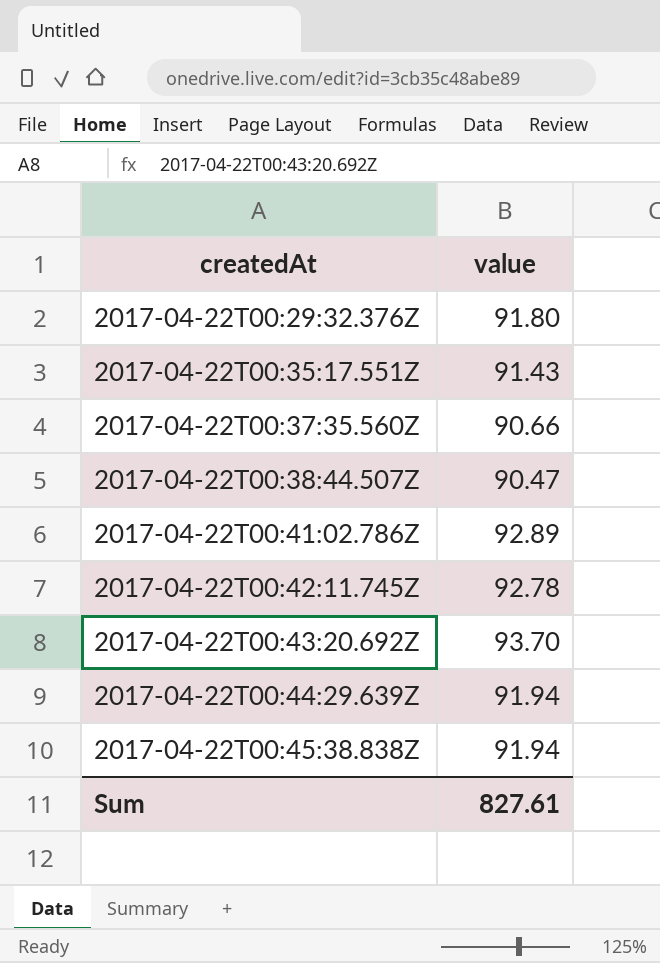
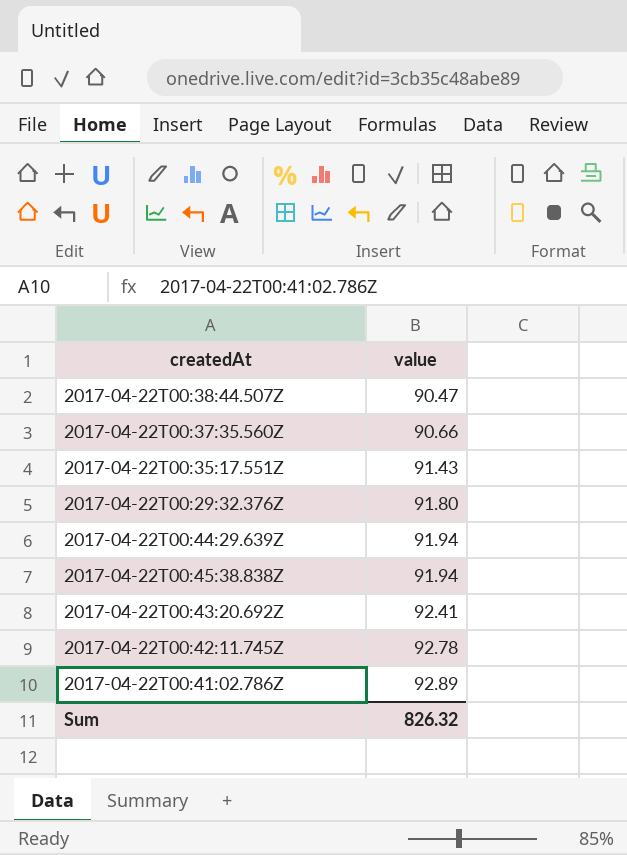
row order: createdAt ascending -> value ascending
2017-04-22T00:43:20.692Z | value: 93.70 -> 92.41
Sum | value: 827.61 -> 826.32

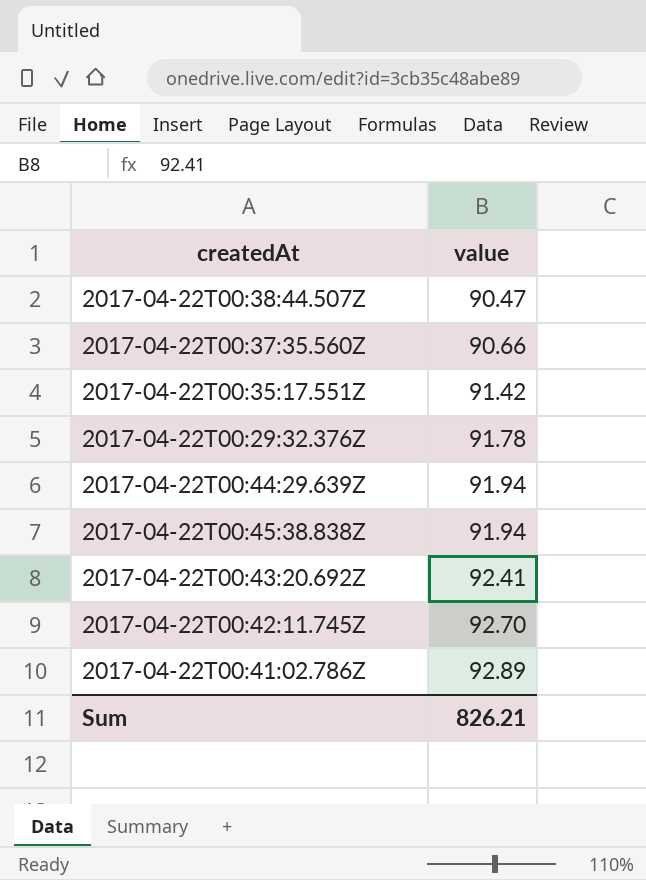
2017-04-22T00:35:17.551Z | value: 91.43 -> 91.42
2017-04-22T00:29:32.376Z | value: 91.80 -> 91.78
2017-04-22T00:42:11.745Z | value: 92.78 -> 92.70
Sum | value: 826.32 -> 826.21

